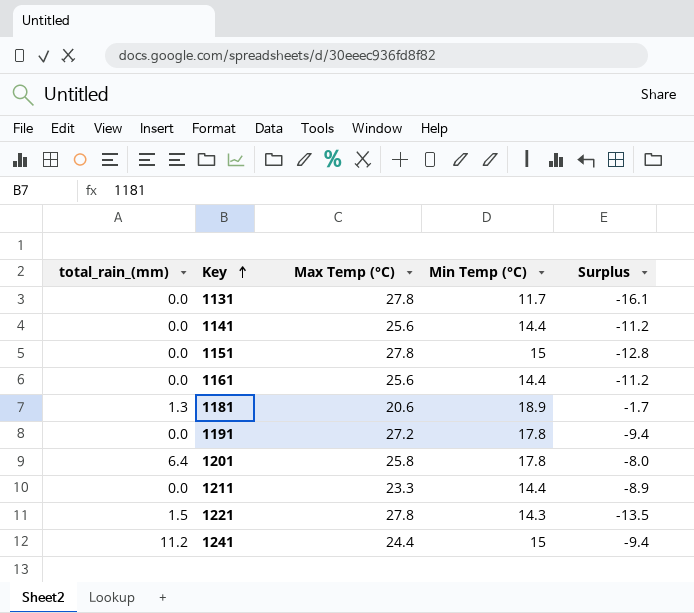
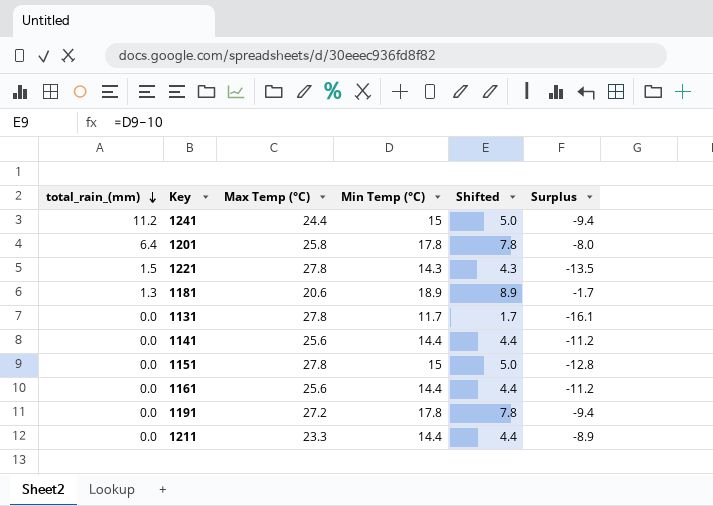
row order: Key ascending -> total_rain_(mm) descending
column Shifted | formula: none -> [Min Temp (°C)] - 10

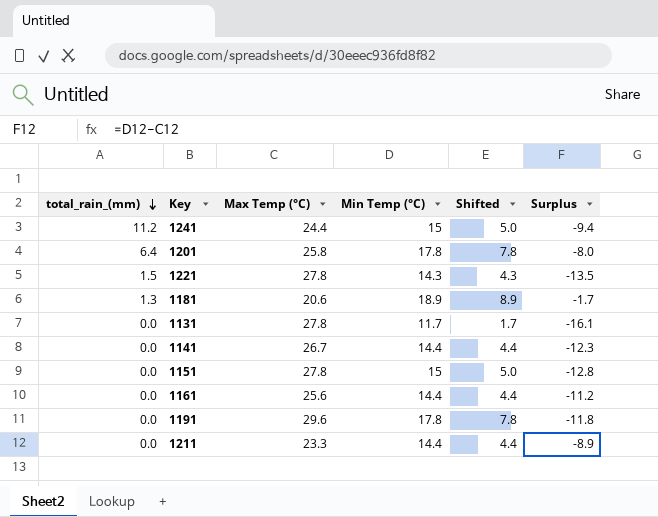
1141 | Max Temp (°C): 25.6 -> 26.7
1141 | Surplus: -11.2 -> -12.3
1191 | Max Temp (°C): 27.2 -> 29.6
1191 | Surplus: -9.4 -> -11.8

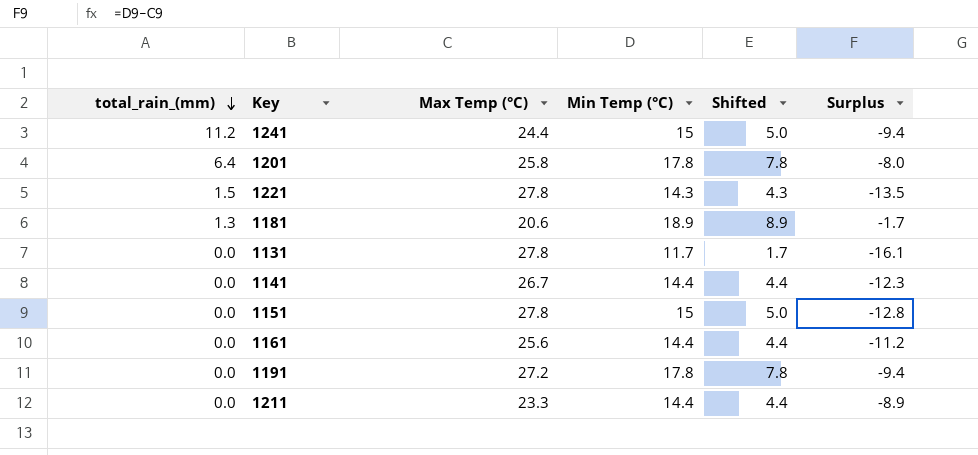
1191 | Max Temp (°C): 29.6 -> 27.2
1191 | Surplus: -11.8 -> -9.4

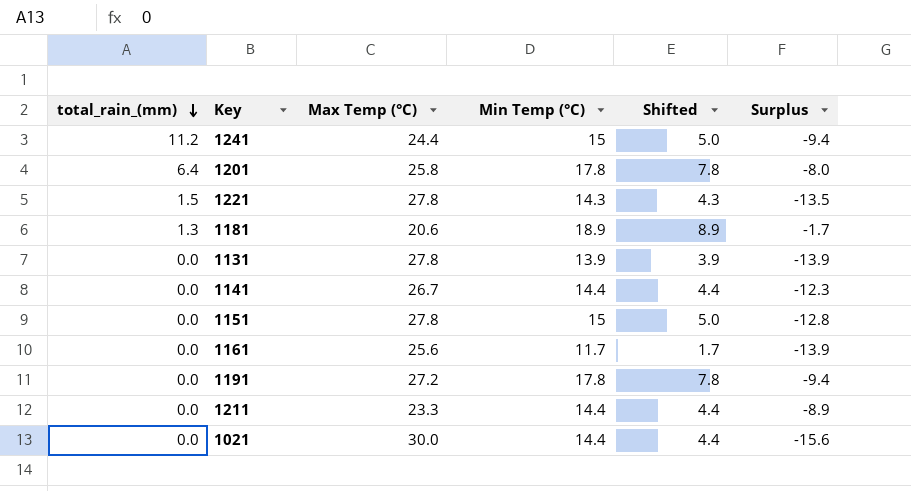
1131 | Min Temp (°C): 11.7 -> 13.9
1131 | Shifted: 1.7 -> 3.9
1131 | Surplus: -16.1 -> -13.9
1161 | Min Temp (°C): 14.4 -> 11.7
1161 | Shifted: 4.4 -> 1.7
1161 | Surplus: -11.2 -> -13.9
row 1021: none -> 0.0 | 30.0 | 14.4 | 4.4 | -15.6

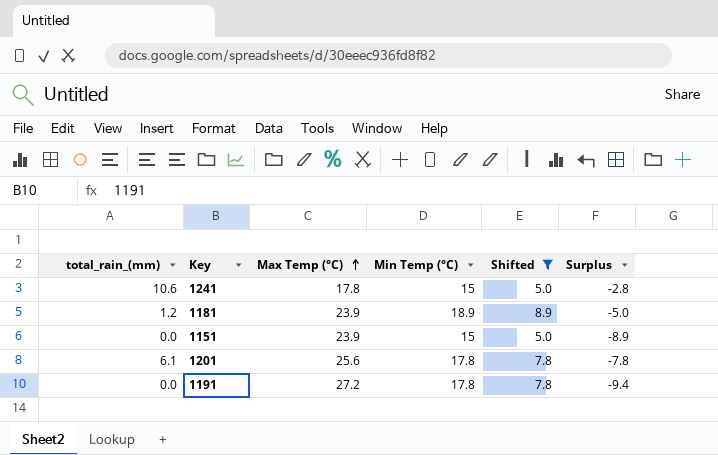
filter: none -> Shifted >= 5.0
row order: total_rain_(mm) descending -> Max Temp (°C) ascending
1241 | total_rain_(mm): 11.2 -> 10.6
1241 | Max Temp (°C): 24.4 -> 17.8
1241 | Surplus: -9.4 -> -2.8
1181 | total_rain_(mm): 1.3 -> 1.2
1181 | Max Temp (°C): 20.6 -> 23.9
1181 | Surplus: -1.7 -> -5.0
1151 | Max Temp (°C): 27.8 -> 23.9
1151 | Surplus: -12.8 -> -8.9
1201 | total_rain_(mm): 6.4 -> 6.1
1201 | Max Temp (°C): 25.8 -> 25.6
1201 | Surplus: -8.0 -> -7.8

